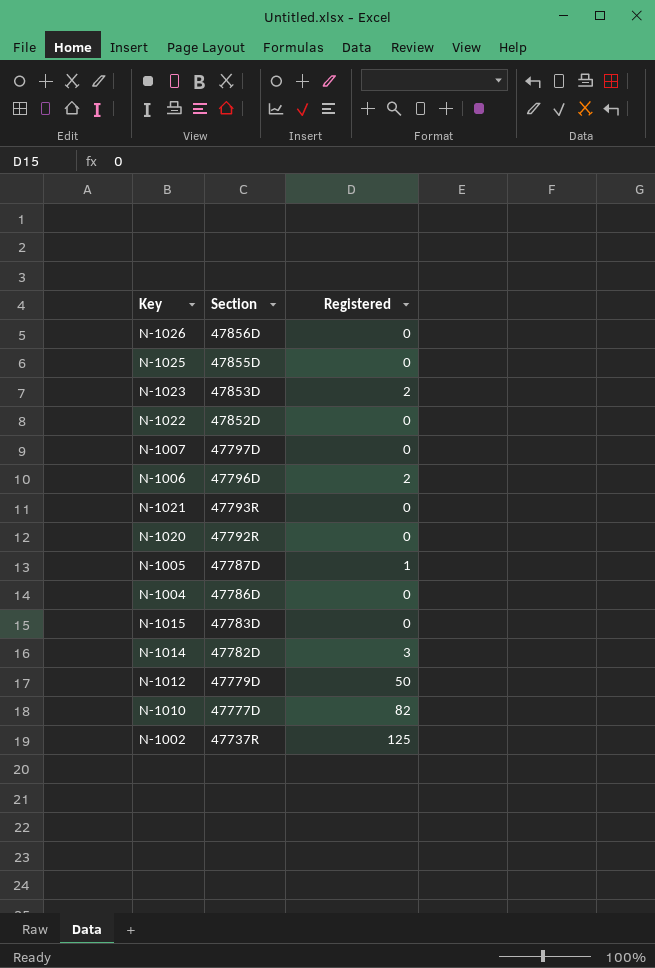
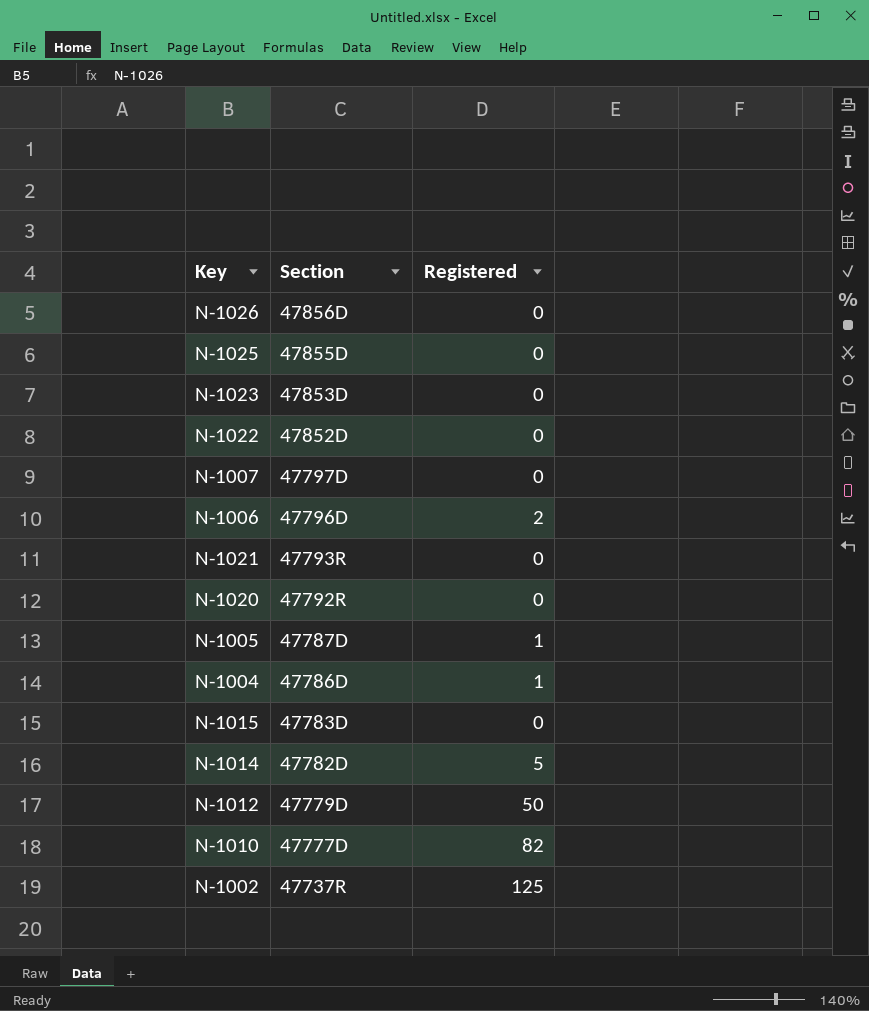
N-1023 | Registered: 2 -> 0
N-1004 | Registered: 0 -> 1
N-1014 | Registered: 3 -> 5

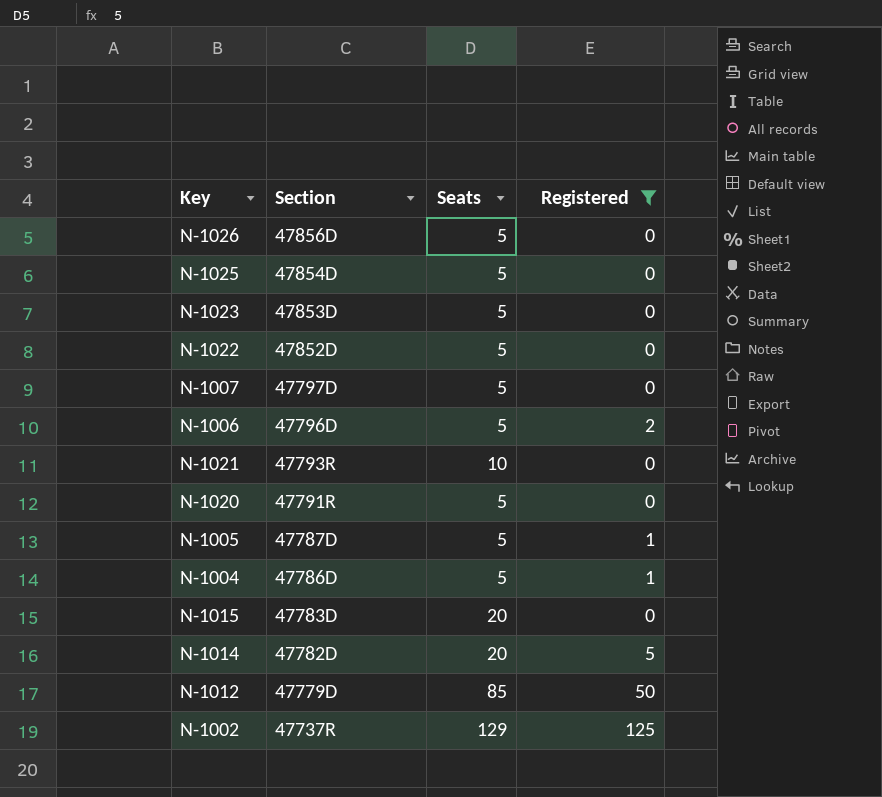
filter: none -> Registered != 82
column Seats | position: none -> 3
N-1025 | Section: 47855D -> 47854D
N-1020 | Section: 47792R -> 47791R

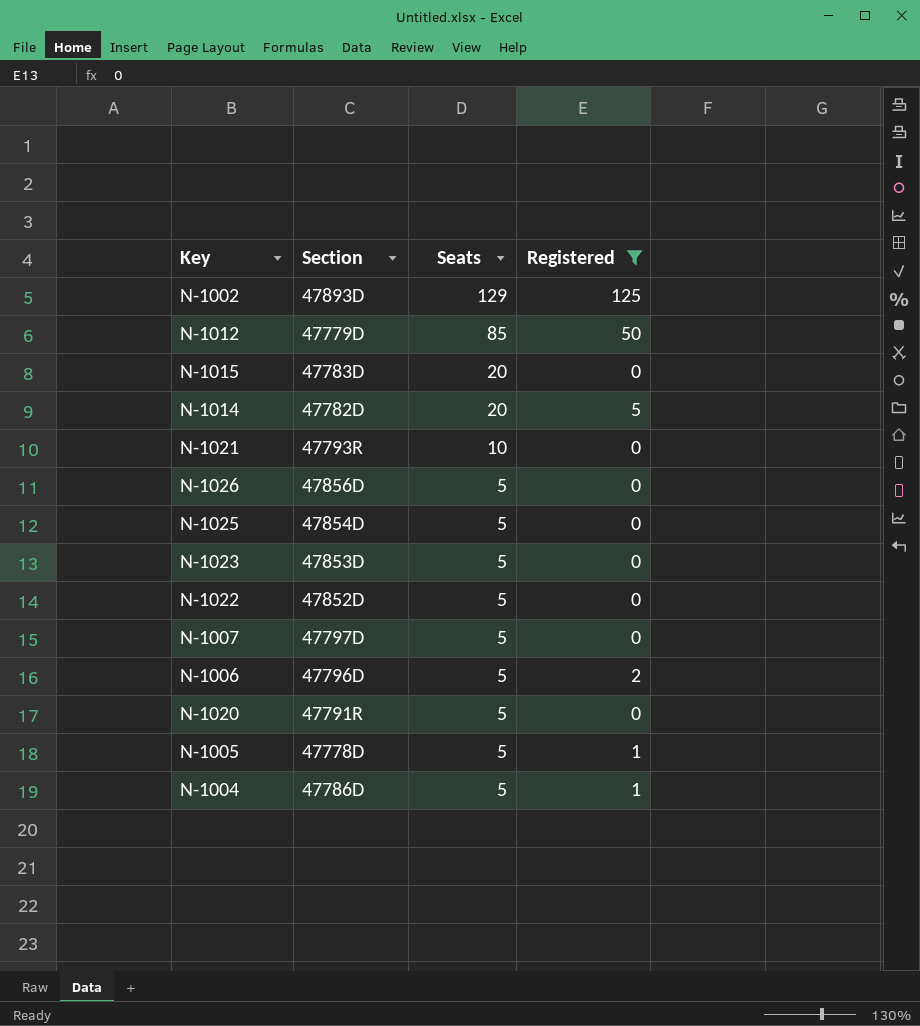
row order: Section descending -> Seats descending
N-1002 | Section: 47737R -> 47893D
N-1005 | Section: 47787D -> 47778D

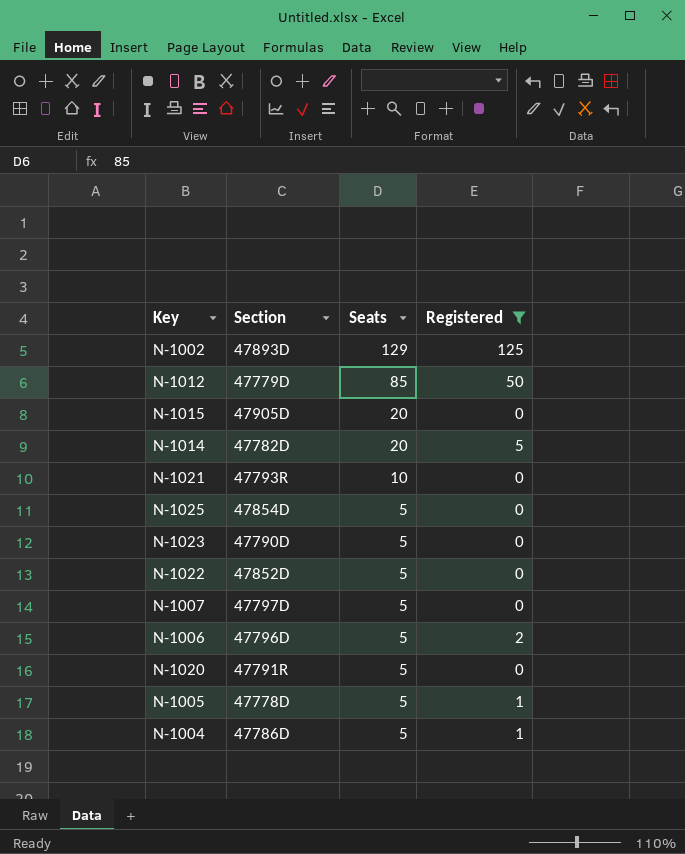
row N-1026: 47856D | 5 | 0 -> none
N-1015 | Section: 47783D -> 47905D
N-1023 | Section: 47853D -> 47790D

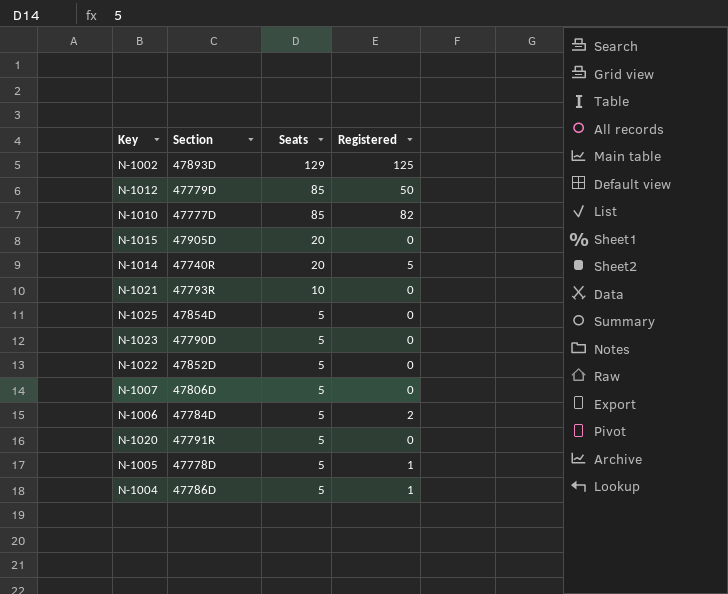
filter: Registered != 82 -> none
N-1014 | Section: 47782D -> 47740R
N-1007 | Section: 47797D -> 47806D
N-1006 | Section: 47796D -> 47784D

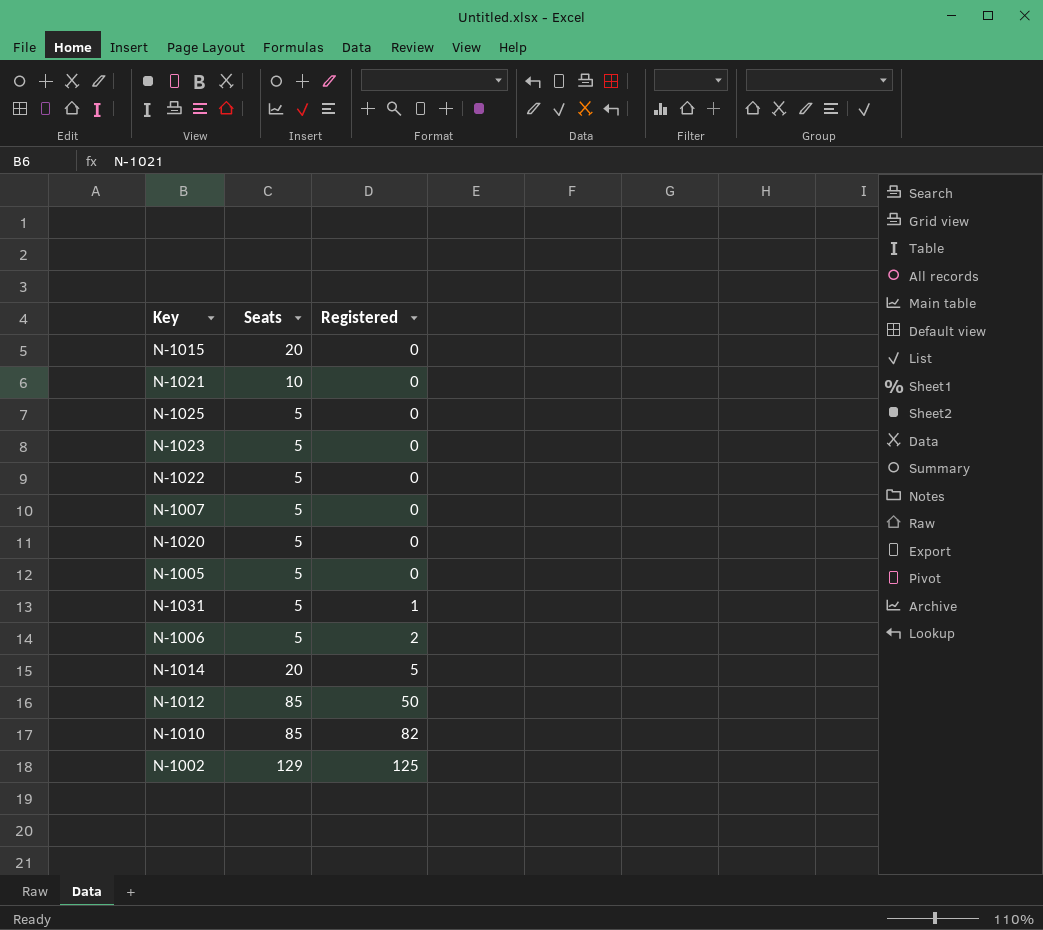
row order: Seats descending -> Registered ascending
column Section | position: 2 -> none
row N-1004: 47786D | 5 | 1 -> none
N-1005 | Registered: 1 -> 0
row N-1031: none -> 5 | 1

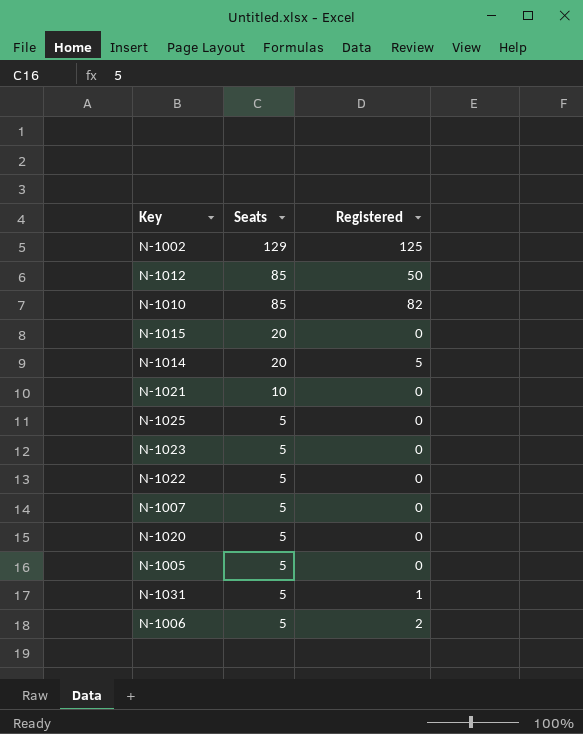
row order: Registered ascending -> Seats descending

